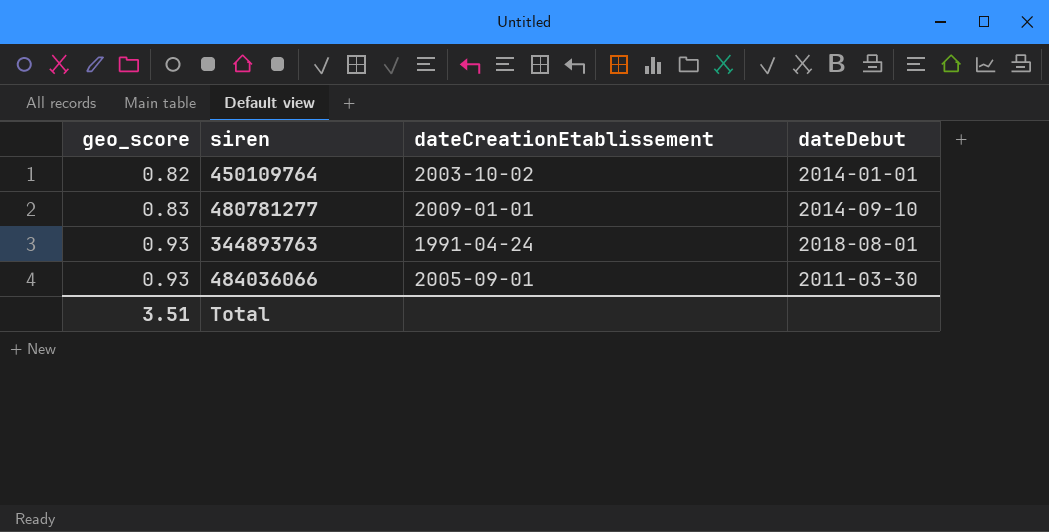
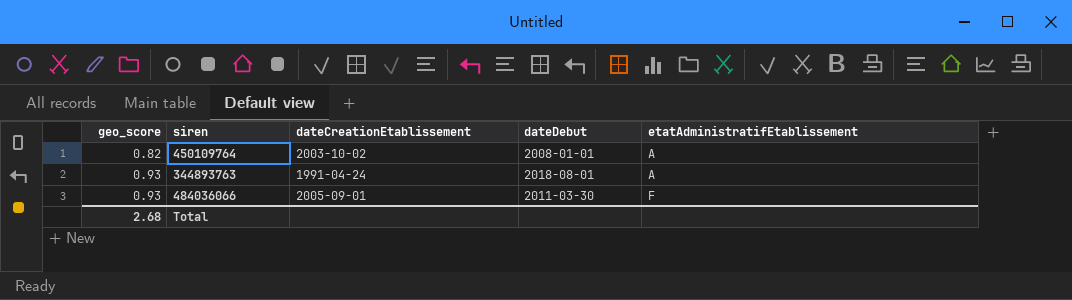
column etatAdministratifEtablissement | position: none -> 5
row 480781277: 0.83 | 2009-01-01 | 2014-09-10 -> none
450109764 | dateDebut: 2014-01-01 -> 2008-01-01
Total | geo_score: 3.51 -> 2.68

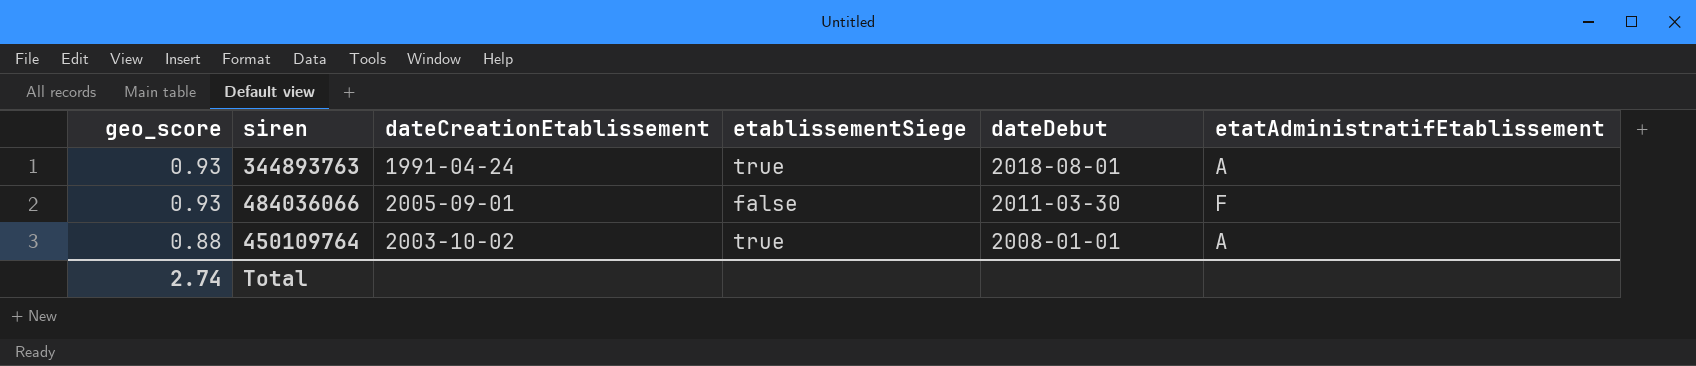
row order: geo_score ascending -> geo_score descending
column etablissementSiege | position: none -> 4
450109764 | geo_score: 0.82 -> 0.88
Total | geo_score: 2.68 -> 2.74

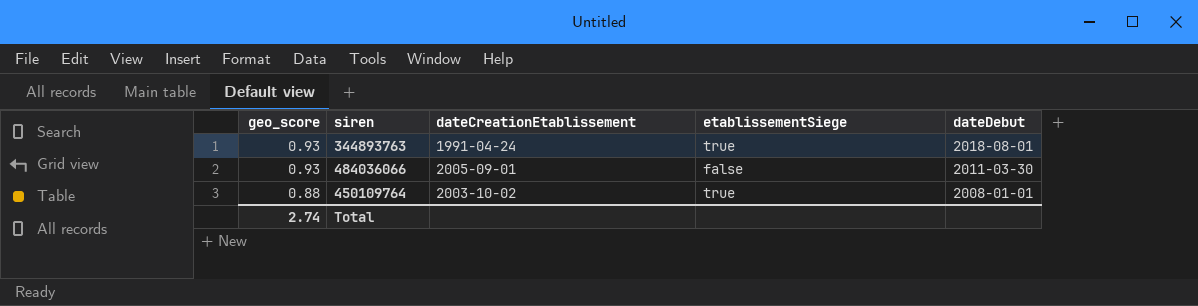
column etatAdministratifEtablissement | position: 6 -> none

